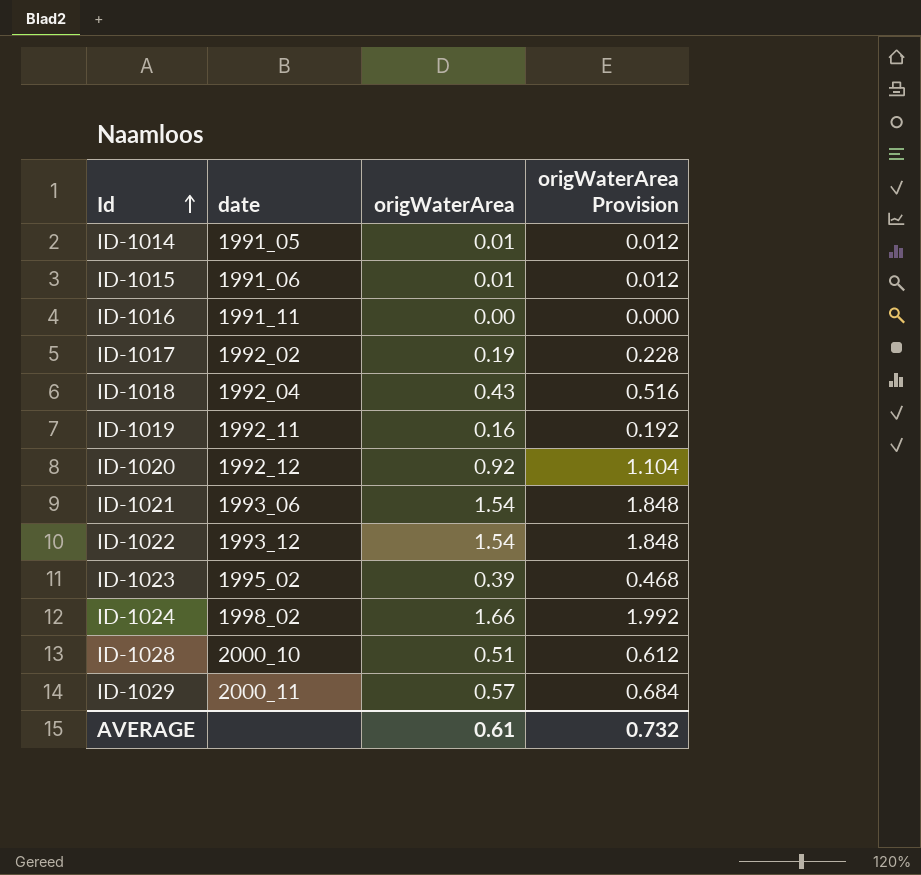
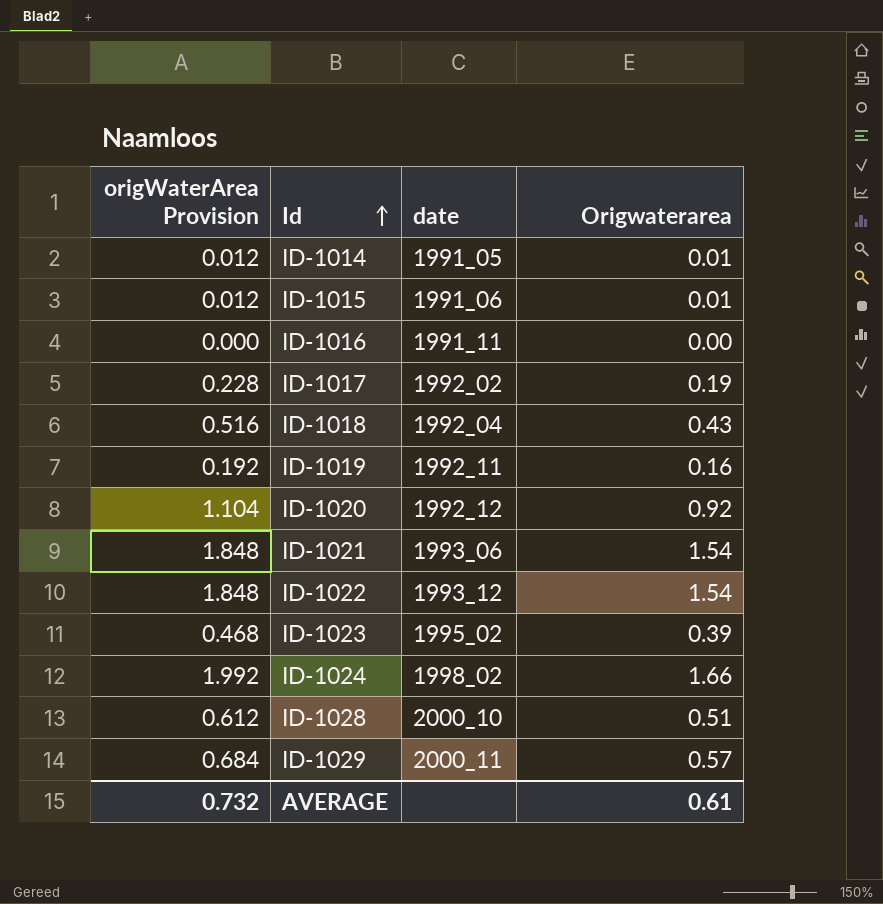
column origWaterArea Provision | position: 4 -> 1
column name: origWaterArea -> Origwaterarea

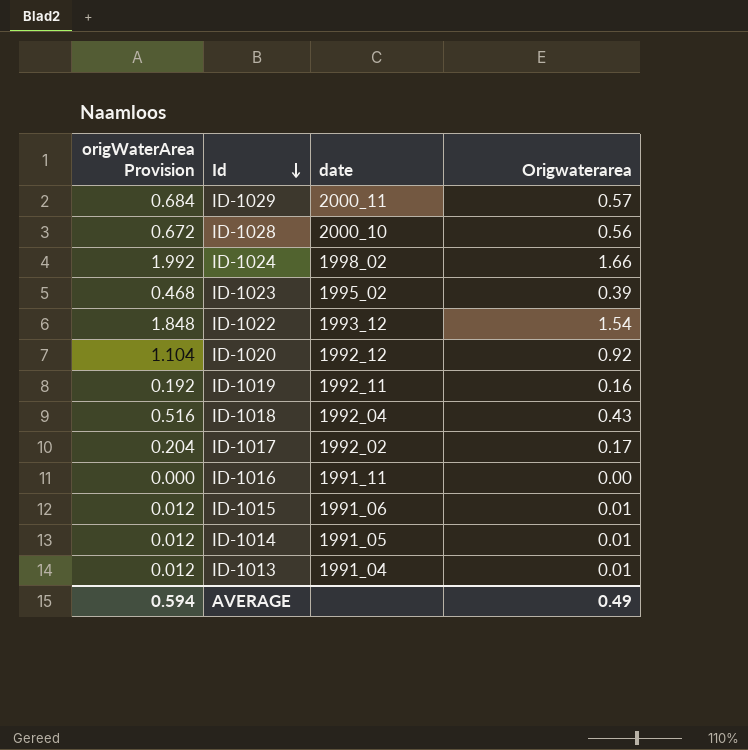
row order: Id ascending -> Id descending
row ID-1021: 1.848 | 1993_06 | 1.54 -> none
ID-1028 | origWaterArea Provision: 0.612 -> 0.672
ID-1028 | Origwaterarea: 0.51 -> 0.56
ID-1017 | origWaterArea Provision: 0.228 -> 0.204
ID-1017 | Origwaterarea: 0.19 -> 0.17
row ID-1013: none -> 0.012 | 1991_04 | 0.01
AVERAGE | origWaterArea Provision: 0.732 -> 0.594
AVERAGE | Origwaterarea: 0.61 -> 0.49

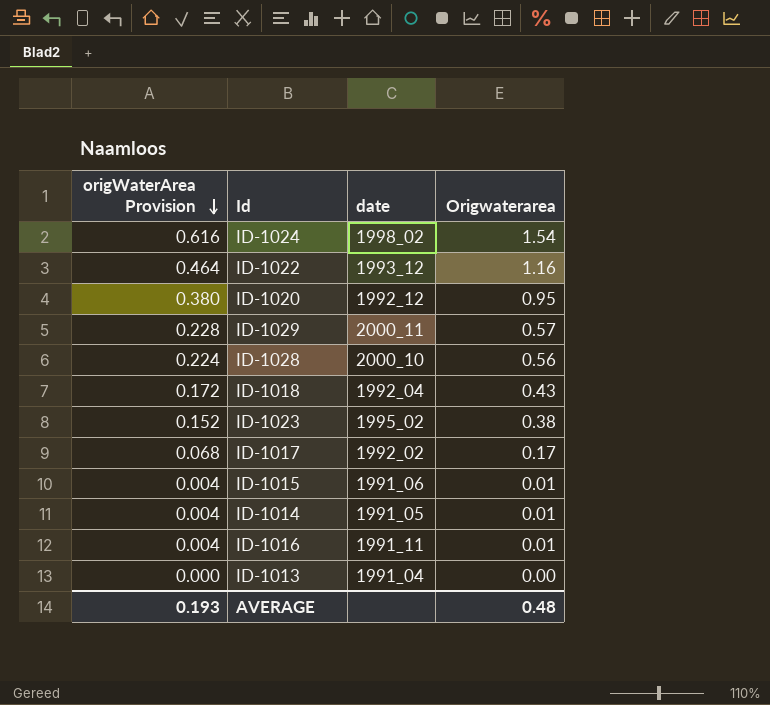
row order: Id descending -> origWaterArea Provision descending
column origWaterArea Provision | formula: [Origwaterarea] * 1.2 -> [Origwaterarea] * 0.4
row ID-1019: 0.192 | 1992_11 | 0.16 -> none
ID-1024 | Origwaterarea: 1.66 -> 1.54
ID-1022 | Origwaterarea: 1.54 -> 1.16
ID-1020 | Origwaterarea: 0.92 -> 0.95
ID-1023 | Origwaterarea: 0.39 -> 0.38
ID-1016 | Origwaterarea: 0.00 -> 0.01
ID-1013 | Origwaterarea: 0.01 -> 0.00
AVERAGE | origWaterArea Provision: 0.594 -> 0.193
AVERAGE | Origwaterarea: 0.49 -> 0.48

